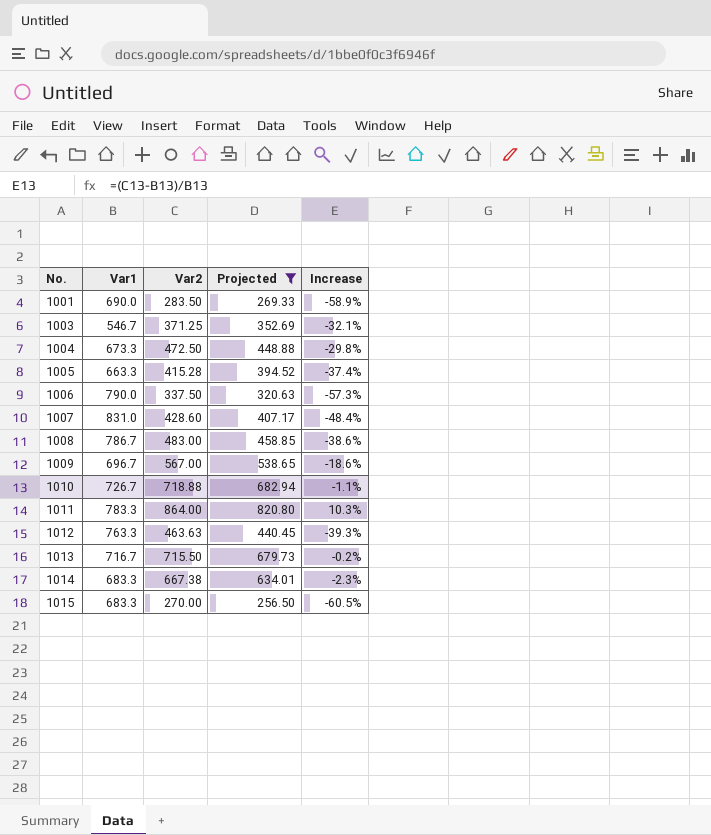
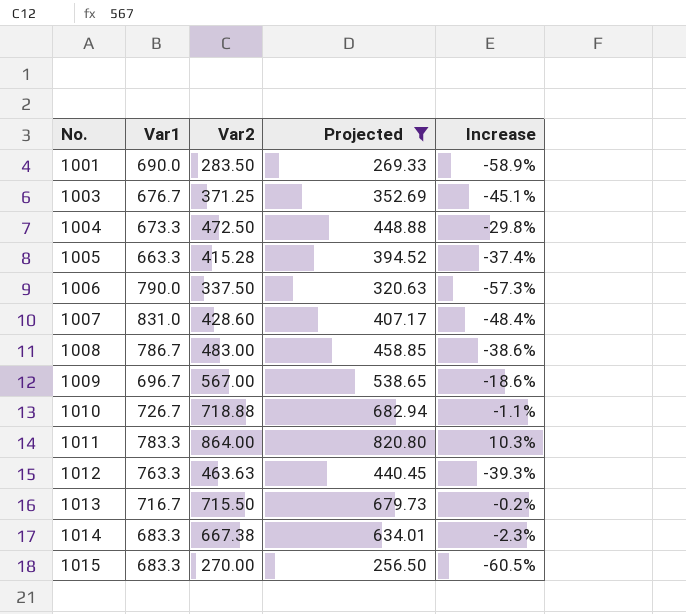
1003 | Var1: 546.7 -> 676.7
1003 | Increase: -32.1% -> -45.1%

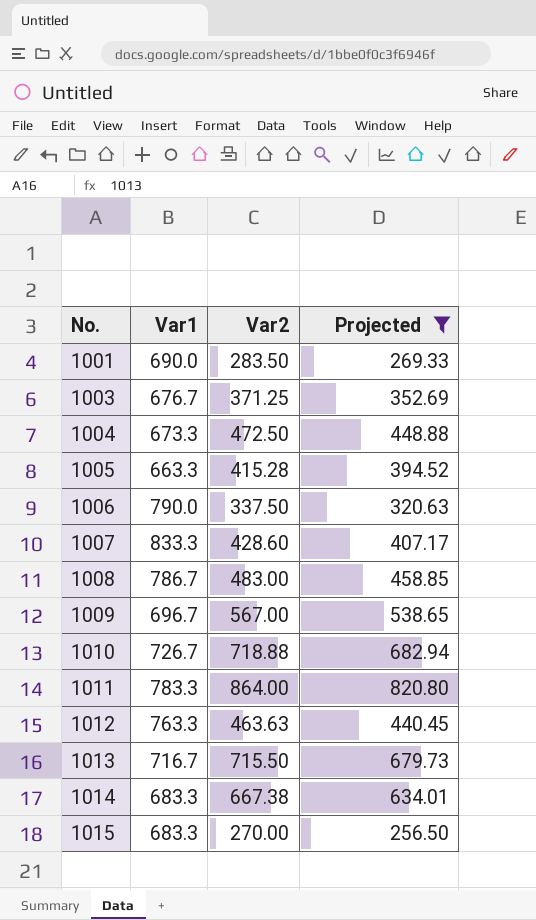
column Increase | formula: ([Var2] - [Var1]) / [Var1] -> none
1007 | Var1: 831.0 -> 833.3

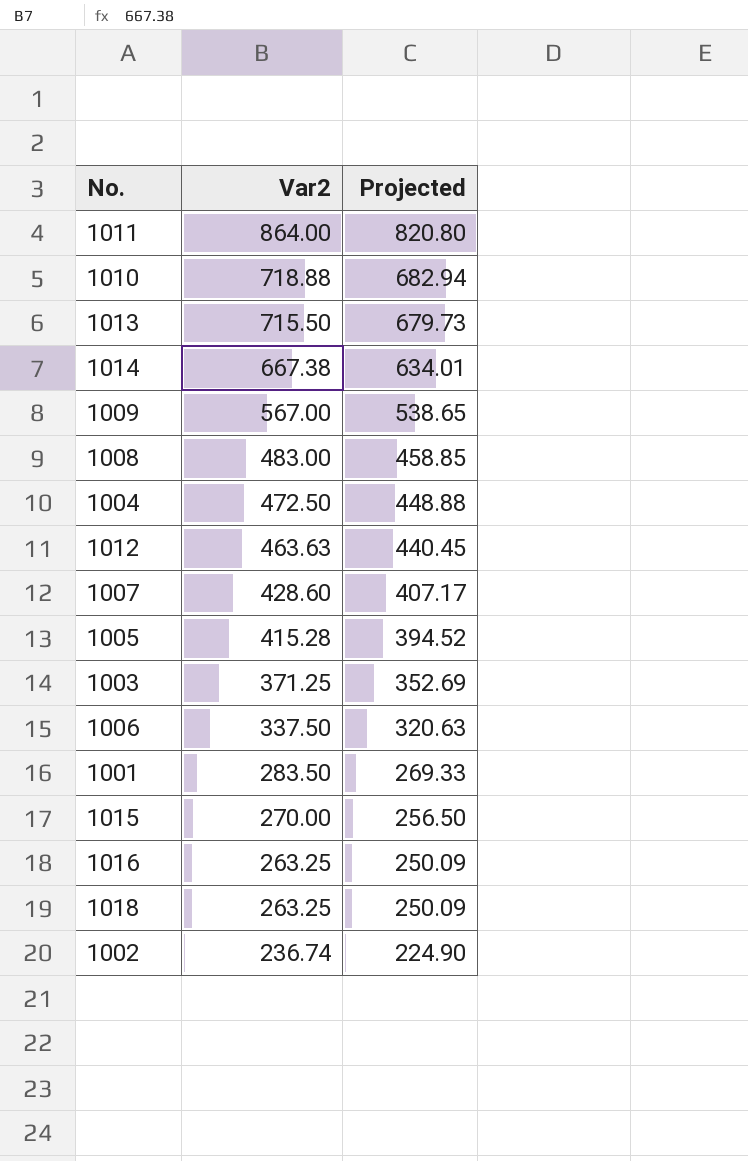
filter: Projected >= 256.50 -> none
row order: No. ascending -> Var2 descending
column Var1 | position: 2 -> none

